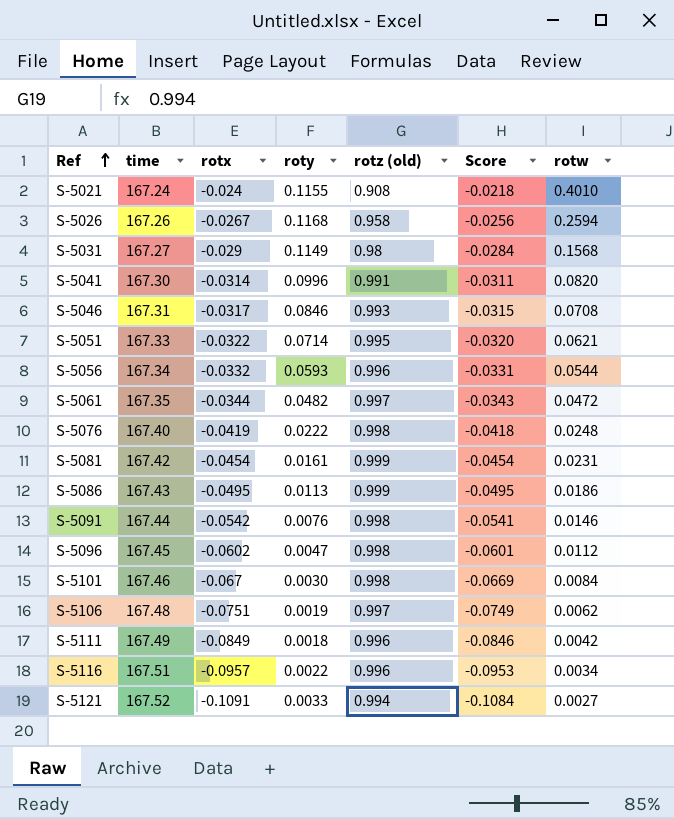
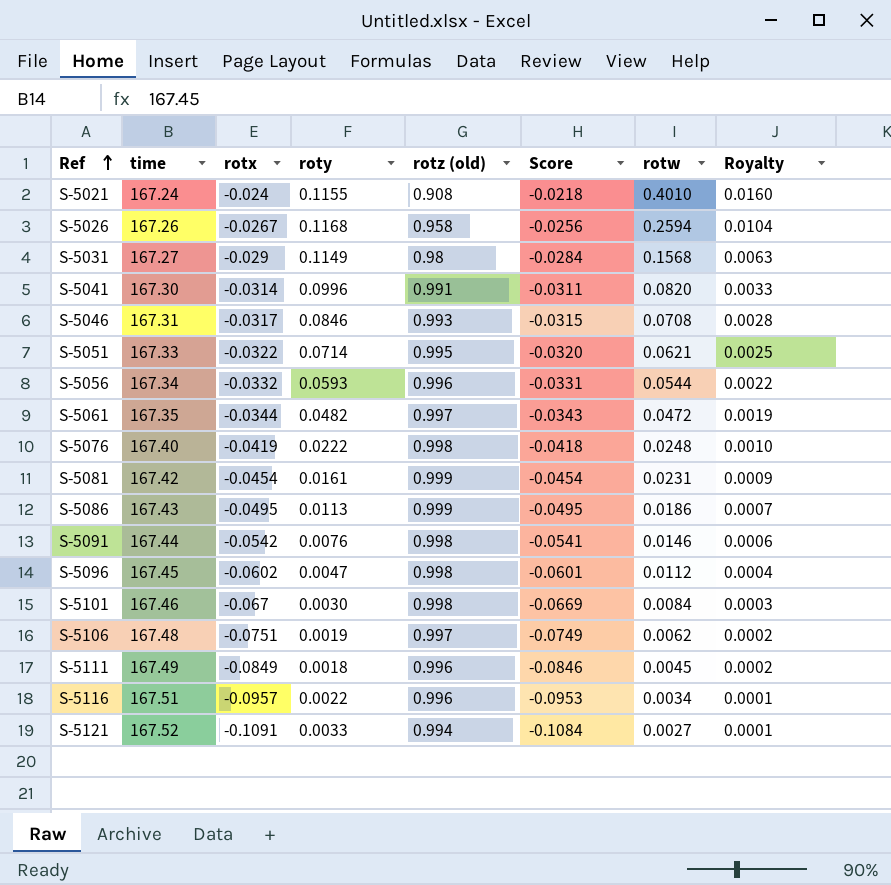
column Royalty | formula: none -> [rotw] * 0.04
S-5111 | rotw: 0.0042 -> 0.0045

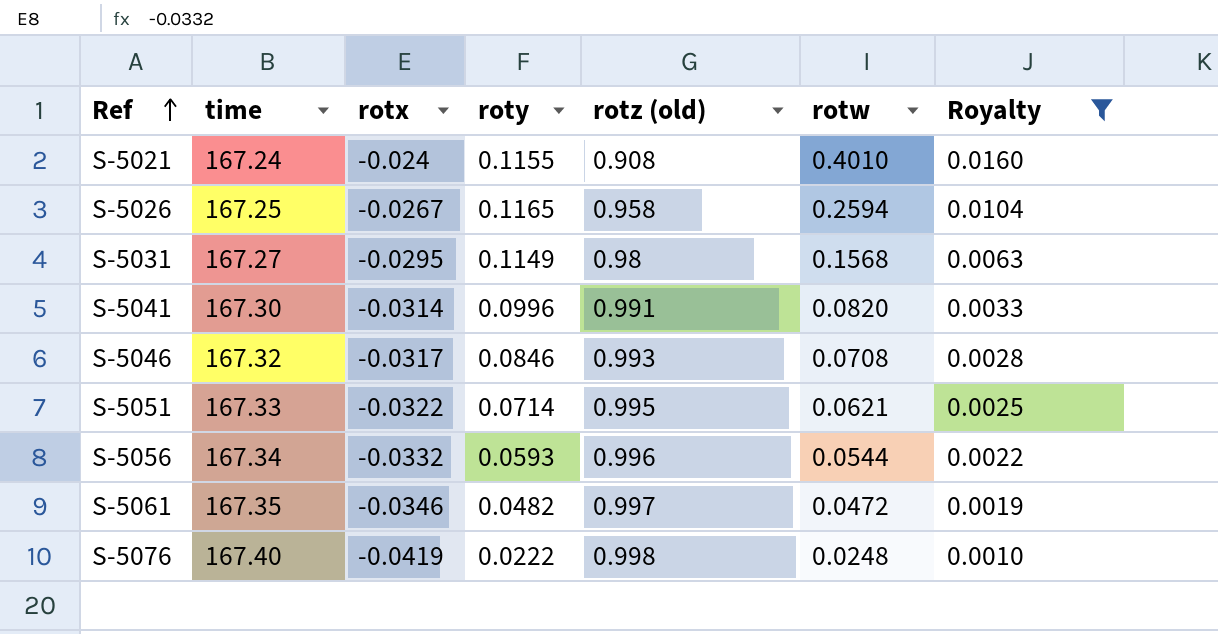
filter: none -> Royalty >= 0.0010
column Score | formula: [rotx] * [rotz (old)] -> none
S-5026 | time: 167.26 -> 167.25
S-5026 | roty: 0.1168 -> 0.1165
S-5031 | rotx: -0.029 -> -0.0295
S-5046 | time: 167.31 -> 167.32
S-5061 | rotx: -0.0344 -> -0.0346

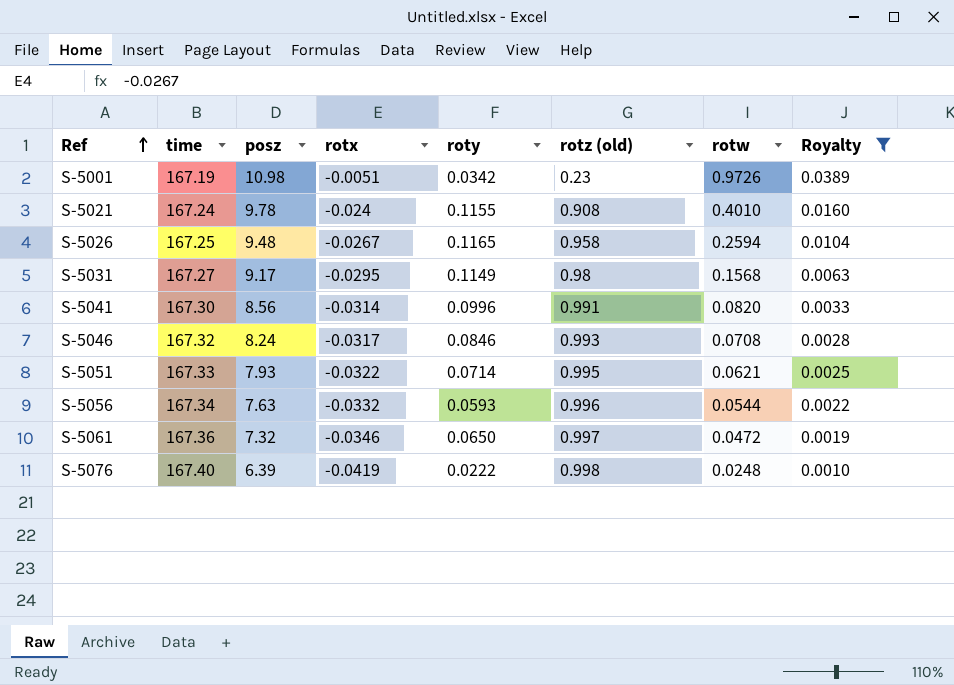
column posz | position: none -> 3
row S-5001: none -> 167.19 | 10.98 | -0.0051 | 0.0342 | 0.23 | 0.9726 | 0.0389
S-5061 | time: 167.35 -> 167.36
S-5061 | roty: 0.0482 -> 0.0650

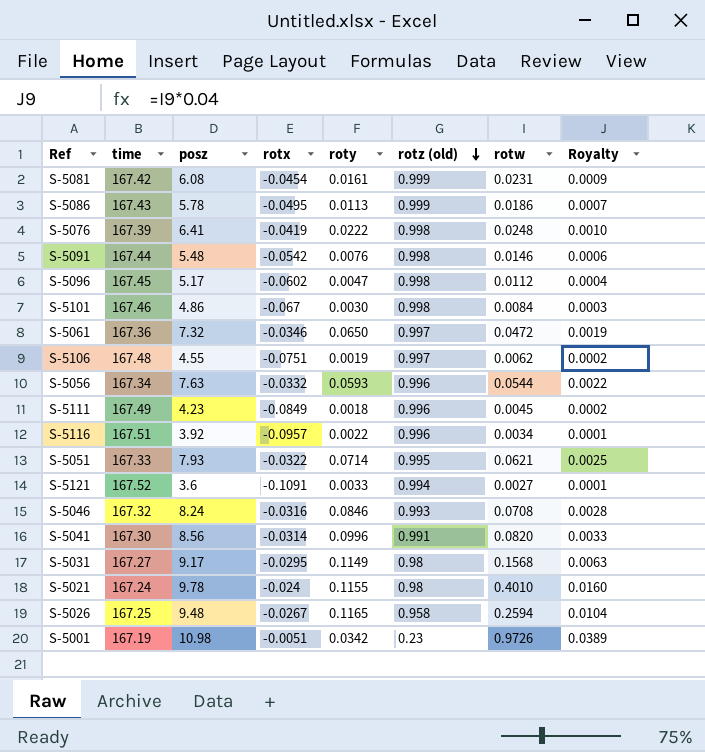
filter: Royalty >= 0.0010 -> none
row order: Ref ascending -> rotz (old) descending
S-5076 | time: 167.40 -> 167.39
S-5076 | posz: 6.39 -> 6.41
S-5046 | rotx: -0.0317 -> -0.0316
S-5021 | rotz (old): 0.908 -> 0.98

